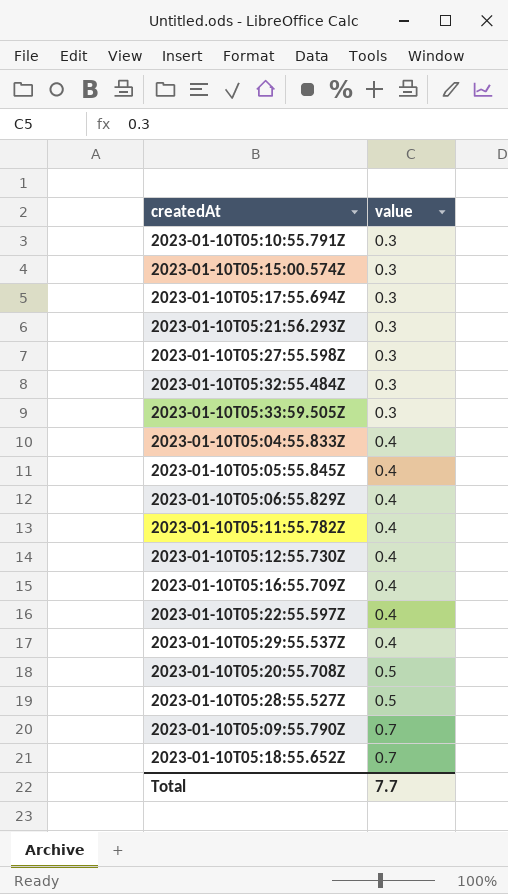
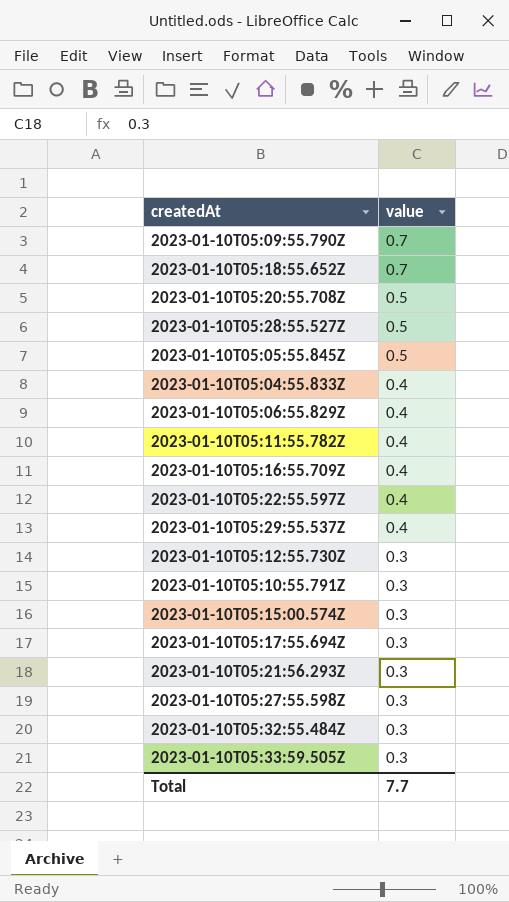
row order: value ascending -> value descending
2023-01-10T05:05:55.845Z | value: 0.4 -> 0.5
2023-01-10T05:12:55.730Z | value: 0.4 -> 0.3

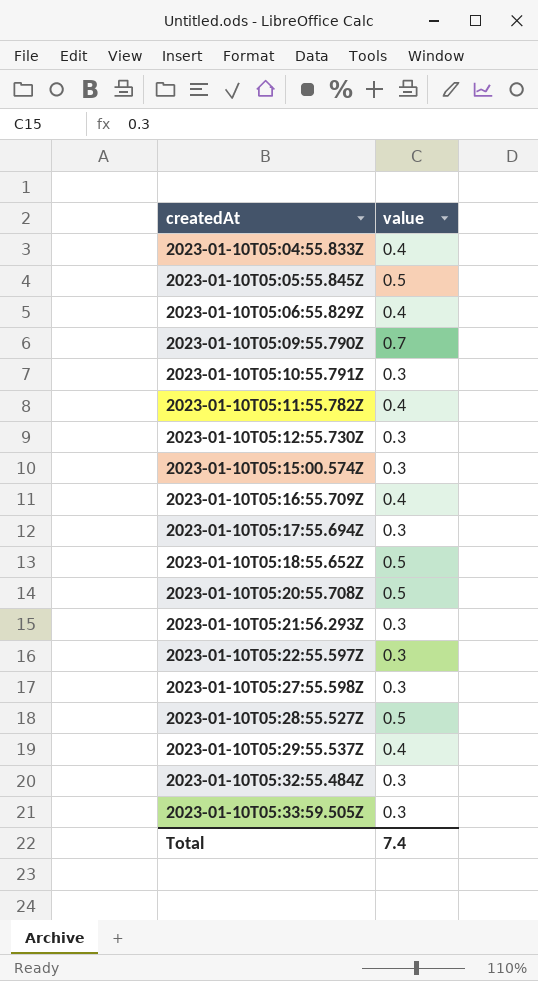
row order: value descending -> createdAt ascending
2023-01-10T05:18:55.652Z | value: 0.7 -> 0.5
2023-01-10T05:22:55.597Z | value: 0.4 -> 0.3
Total | value: 7.7 -> 7.4

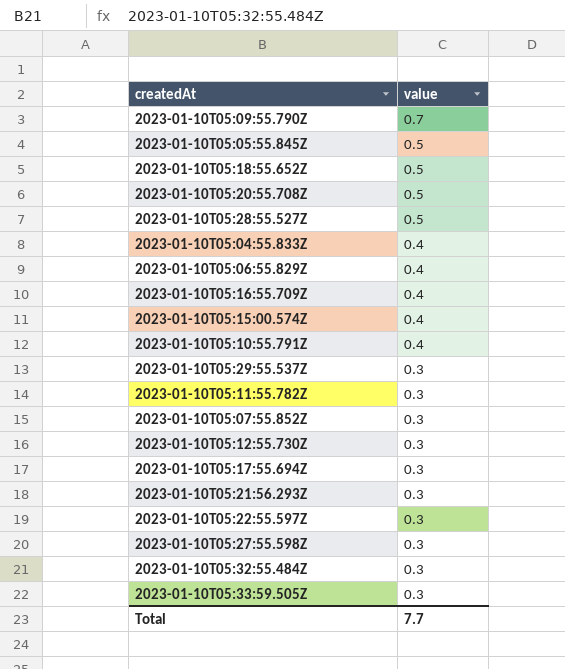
row order: createdAt ascending -> value descending
2023-01-10T05:15:00.574Z | value: 0.3 -> 0.4
2023-01-10T05:10:55.791Z | value: 0.3 -> 0.4
2023-01-10T05:29:55.537Z | value: 0.4 -> 0.3
2023-01-10T05:11:55.782Z | value: 0.4 -> 0.3
row 2023-01-10T05:07:55.852Z: none -> 0.3
Total | value: 7.4 -> 7.7

